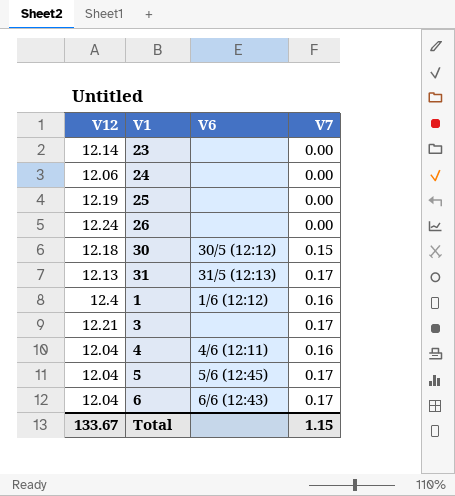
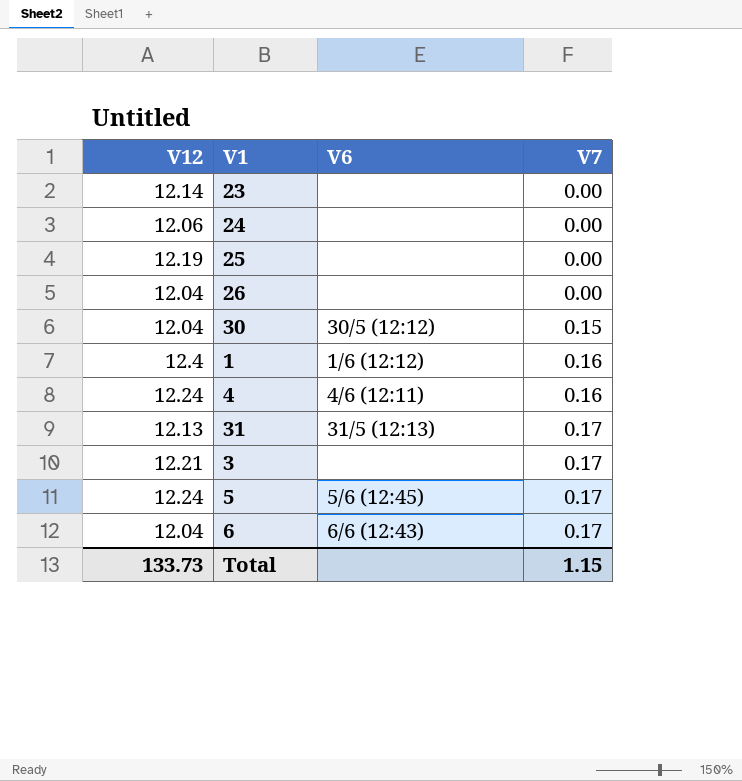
row order: none -> V7 ascending
26 | V12: 12.24 -> 12.04
30 | V12: 12.18 -> 12.04
4 | V12: 12.04 -> 12.24
5 | V12: 12.04 -> 12.24
Total | V12: 133.67 -> 133.73

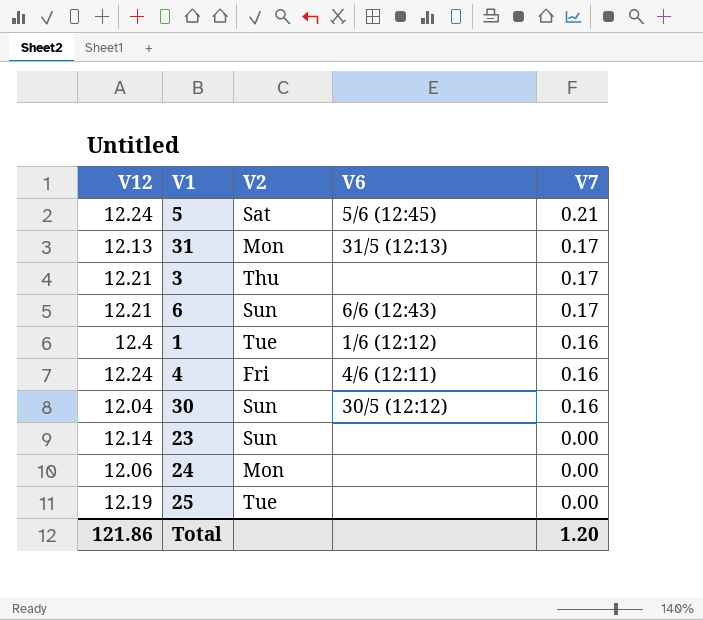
row order: V7 ascending -> V7 descending
column V2 | position: none -> 3
row 26: 12.04 | none | 0.00 -> none
5 | V7: 0.17 -> 0.21
6 | V12: 12.04 -> 12.21
30 | V7: 0.15 -> 0.16
Total | V12: 133.73 -> 121.86
Total | V7: 1.15 -> 1.20

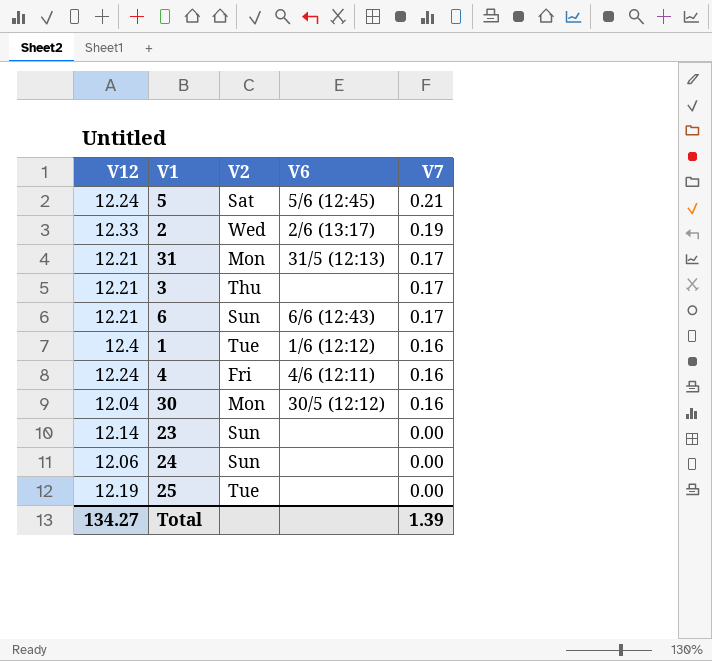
row 2: none -> 12.33 | Wed | 2/6 (13:17) | 0.19
31 | V12: 12.13 -> 12.21
30 | V2: Sun -> Mon
24 | V2: Mon -> Sun
Total | V12: 121.86 -> 134.27
Total | V7: 1.20 -> 1.39

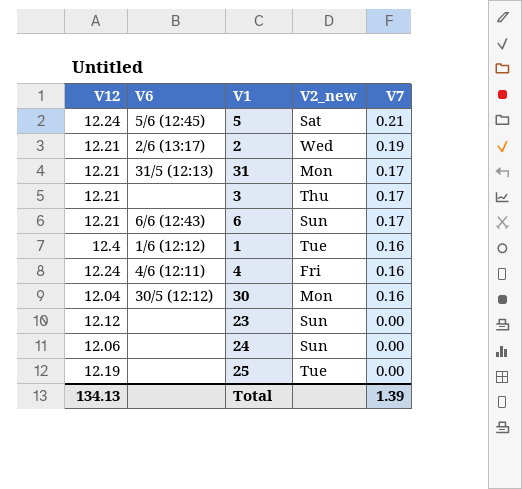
column V6 | position: 4 -> 2
column name: V2 -> V2_new
2 | V12: 12.33 -> 12.21
23 | V12: 12.14 -> 12.12
Total | V12: 134.27 -> 134.13

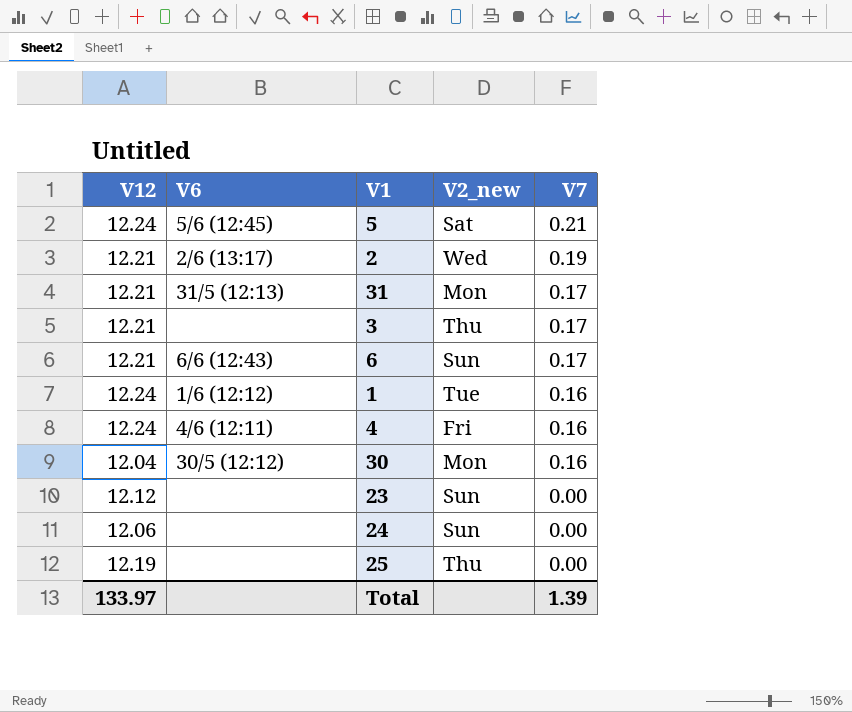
1 | V12: 12.4 -> 12.24
25 | V2_new: Tue -> Thu
Total | V12: 134.13 -> 133.97

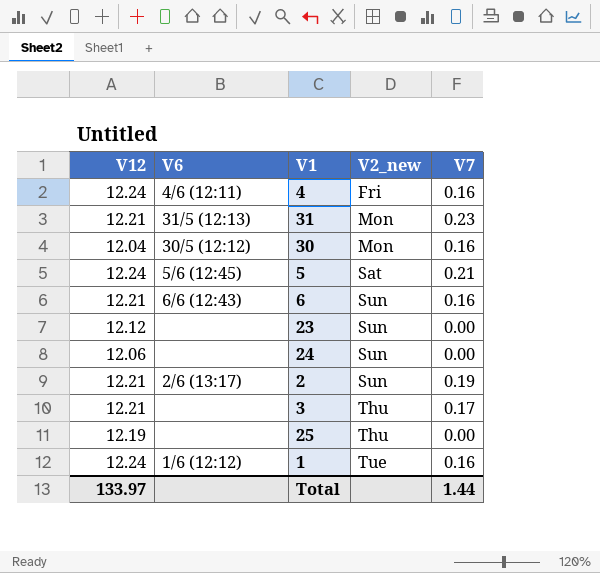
row order: V7 descending -> V2_new ascending
31 | V7: 0.17 -> 0.23
6 | V7: 0.17 -> 0.16
2 | V2_new: Wed -> Sun
Total | V7: 1.39 -> 1.44

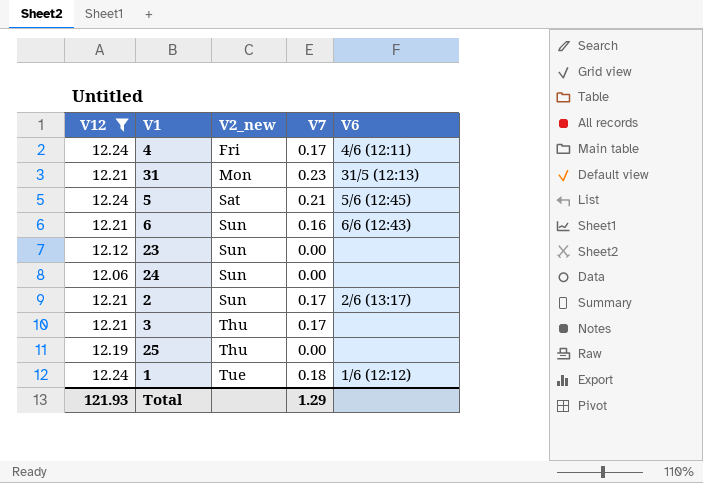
filter: none -> V12 != 12.04
column V6 | position: 2 -> 5
4 | V7: 0.16 -> 0.17
2 | V7: 0.19 -> 0.17
1 | V7: 0.16 -> 0.18
Total | V12: 133.97 -> 121.93
Total | V7: 1.44 -> 1.29

